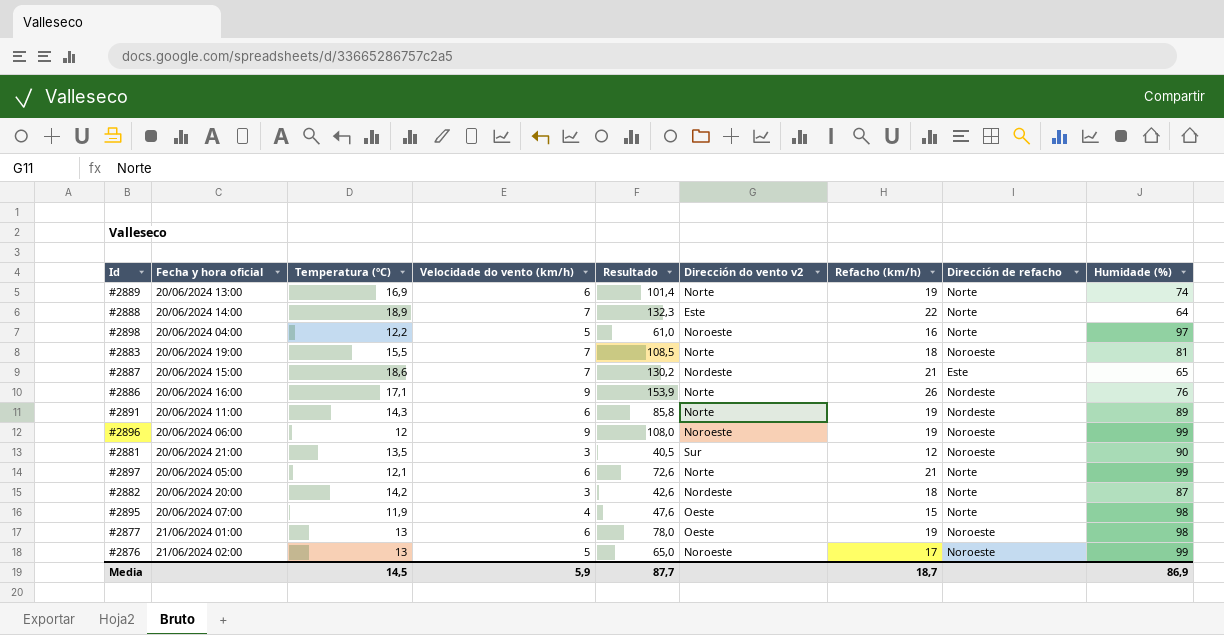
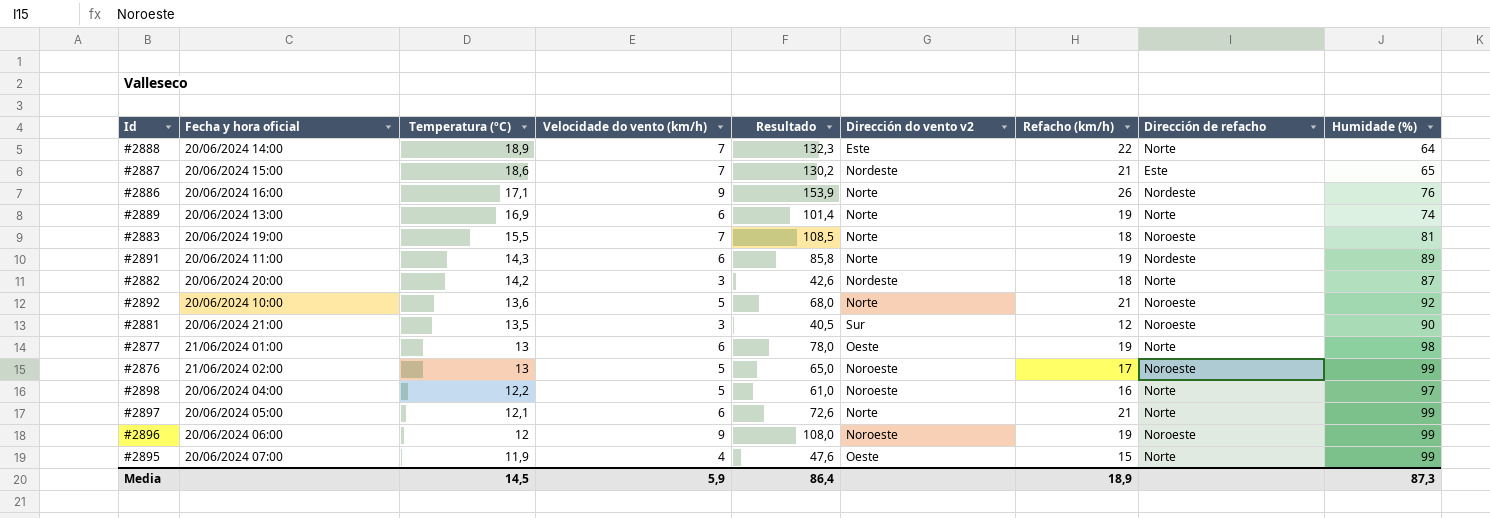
row order: none -> Temperatura (ºC) descending
row #2892: none -> 20/06/2024 10:00 | 13,6 | 5 | 68,0 | Norte | 21 | Noroeste | 92
#2877 | Dirección de refacho: Noroeste -> Norte
#2895 | Humidade (%): 98 -> 99
Media | Resultado: 87,7 -> 86,4
Media | Refacho (km/h): 18,7 -> 18,9
Media | Humidade (%): 86,9 -> 87,3

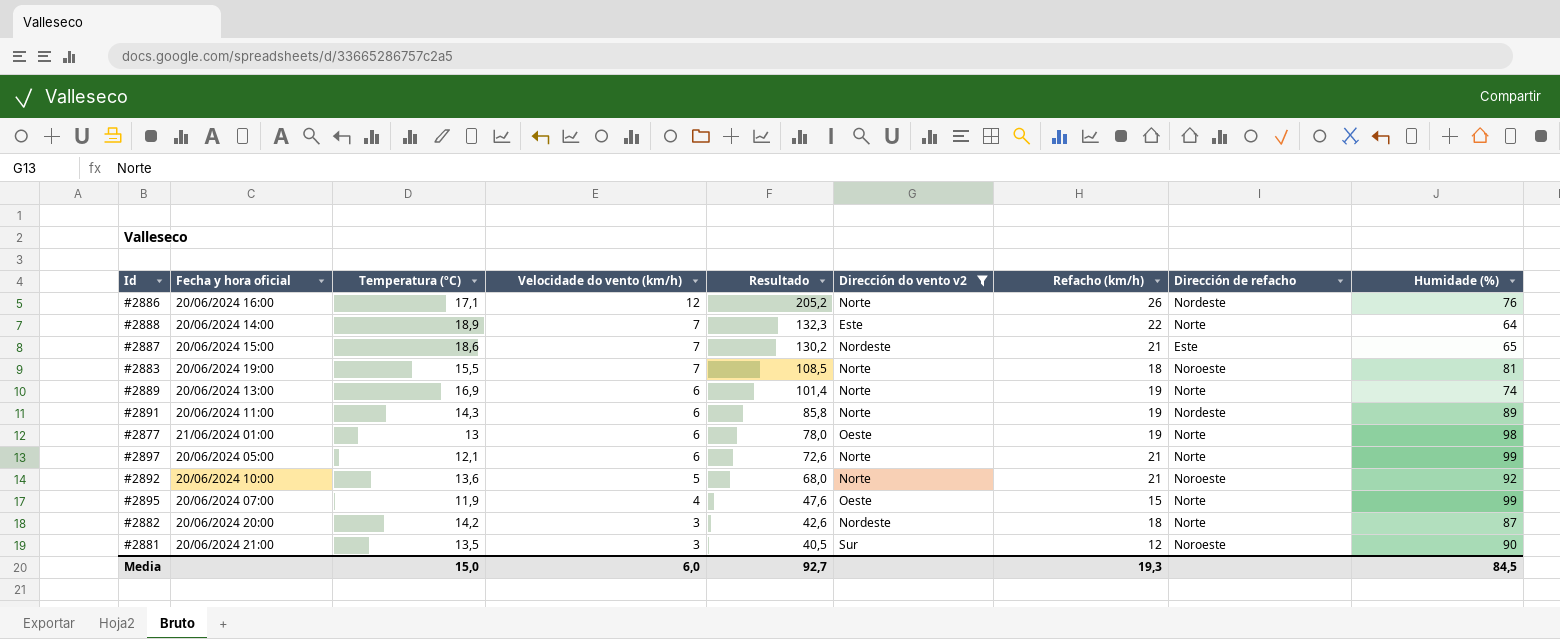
filter: none -> Dirección do vento v2 != Noroeste
row order: Temperatura (ºC) descending -> Velocidade do vento (km/h) descending
#2886 | Velocidade do vento (km/h): 9 -> 12
#2886 | Resultado: 153,9 -> 205,2
Media | Temperatura (ºC): 14,5 -> 15,0
Media | Velocidade do vento (km/h): 5,9 -> 6,0
Media | Resultado: 86,4 -> 92,7
Media | Refacho (km/h): 18,9 -> 19,3
Media | Humidade (%): 87,3 -> 84,5

